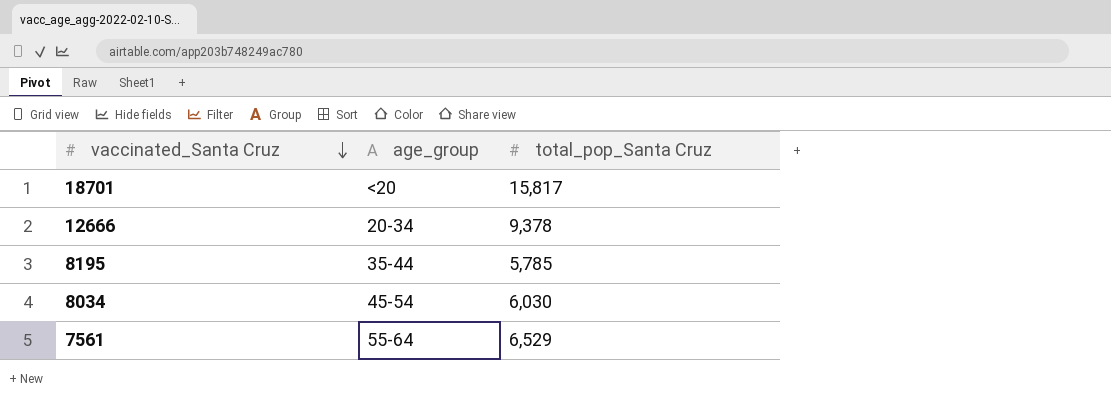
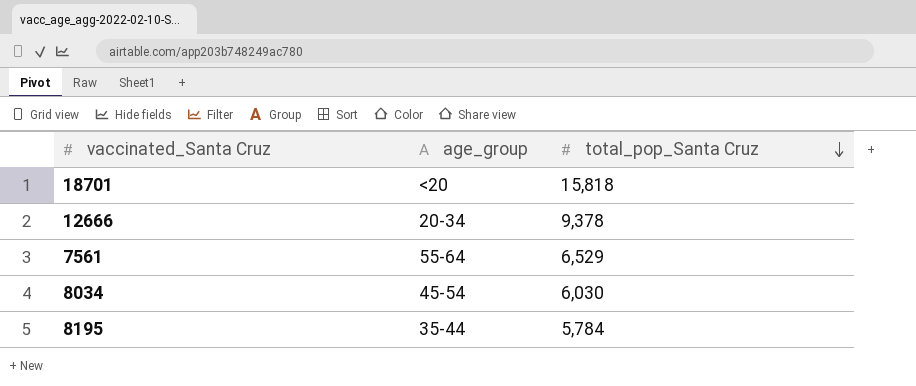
row order: vaccinated_Santa Cruz descending -> total_pop_Santa Cruz descending
18701 | total_pop_Santa Cruz: 15,817 -> 15,818
8195 | total_pop_Santa Cruz: 5,785 -> 5,784

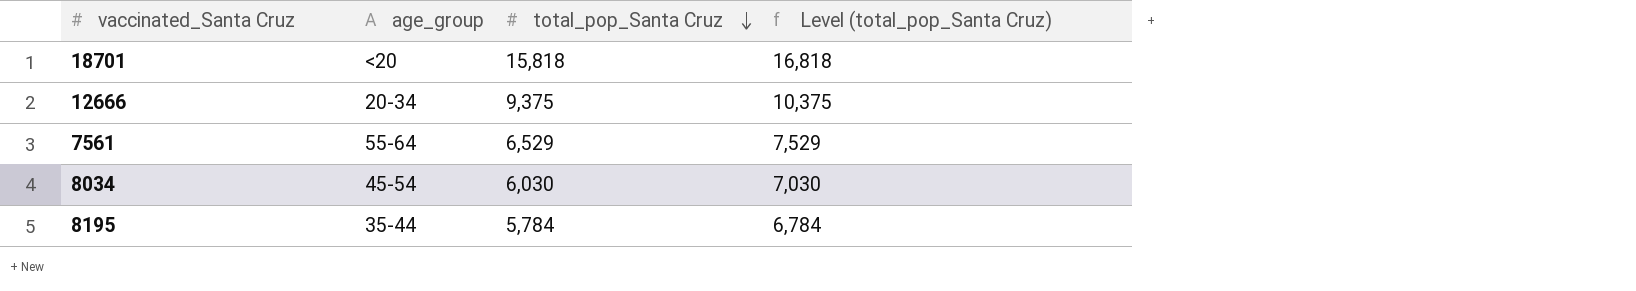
column Level (total_pop_Santa Cruz) | formula: none -> [total_pop_Santa Cruz] + 1000
12666 | total_pop_Santa Cruz: 9,378 -> 9,375

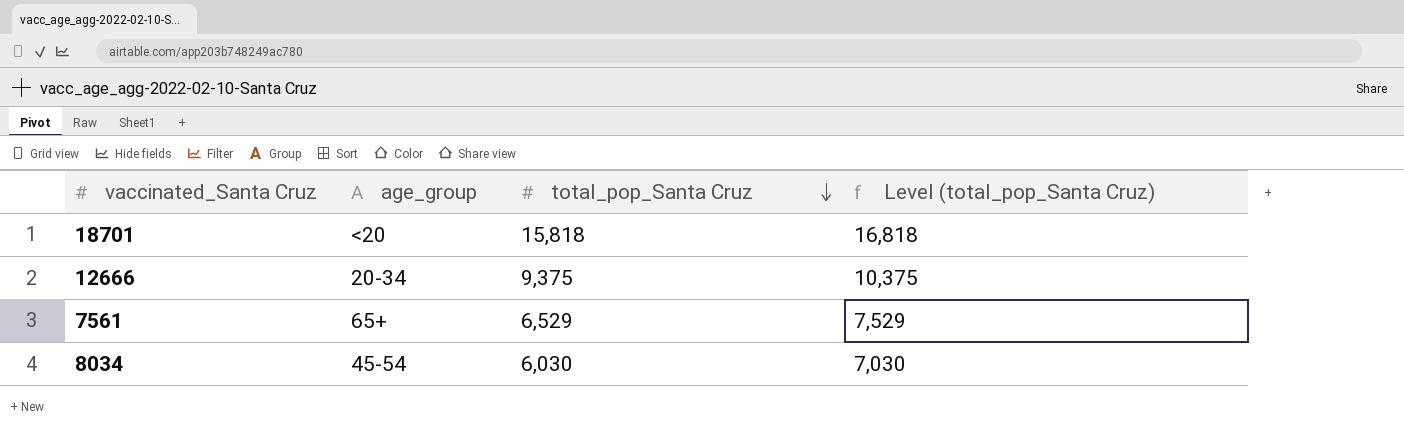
row 8195: 35-44 | 5,784 | 6,784 -> none
7561 | age_group: 55-64 -> 65+

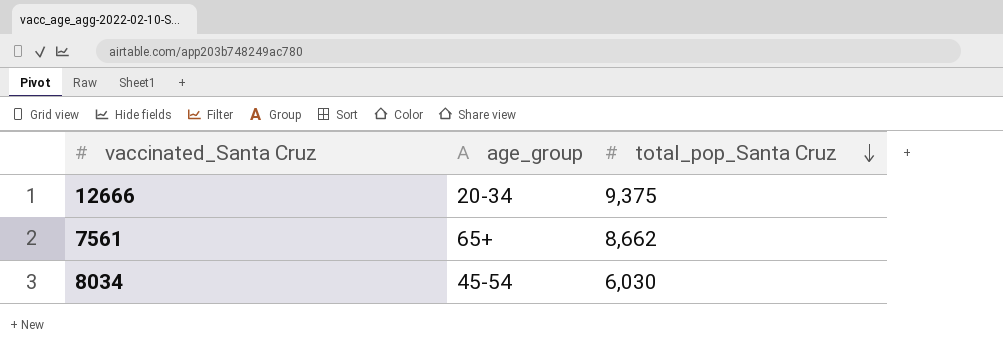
column Level (total_pop_Santa Cruz) | formula: [total_pop_Santa Cruz] + 1000 -> none
row 18701: <20 | 15,818 | 16,818 -> none
7561 | total_pop_Santa Cruz: 6,529 -> 8,662

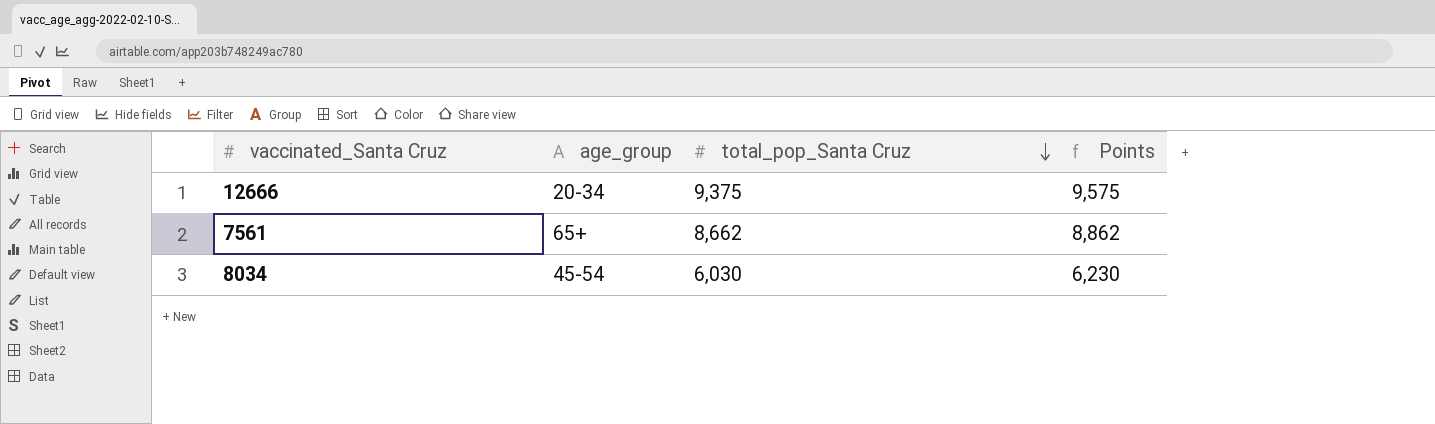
column Points | formula: none -> [total_pop_Santa Cruz] + 200

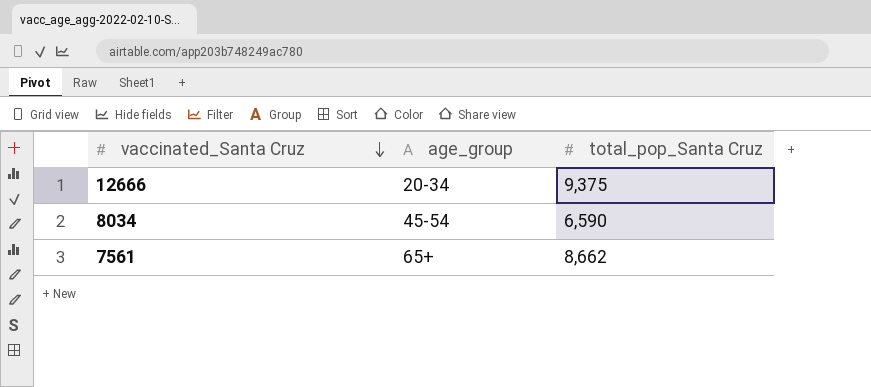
row order: total_pop_Santa Cruz descending -> vaccinated_Santa Cruz descending
column Points | formula: [total_pop_Santa Cruz] + 200 -> none
8034 | total_pop_Santa Cruz: 6,030 -> 6,590

